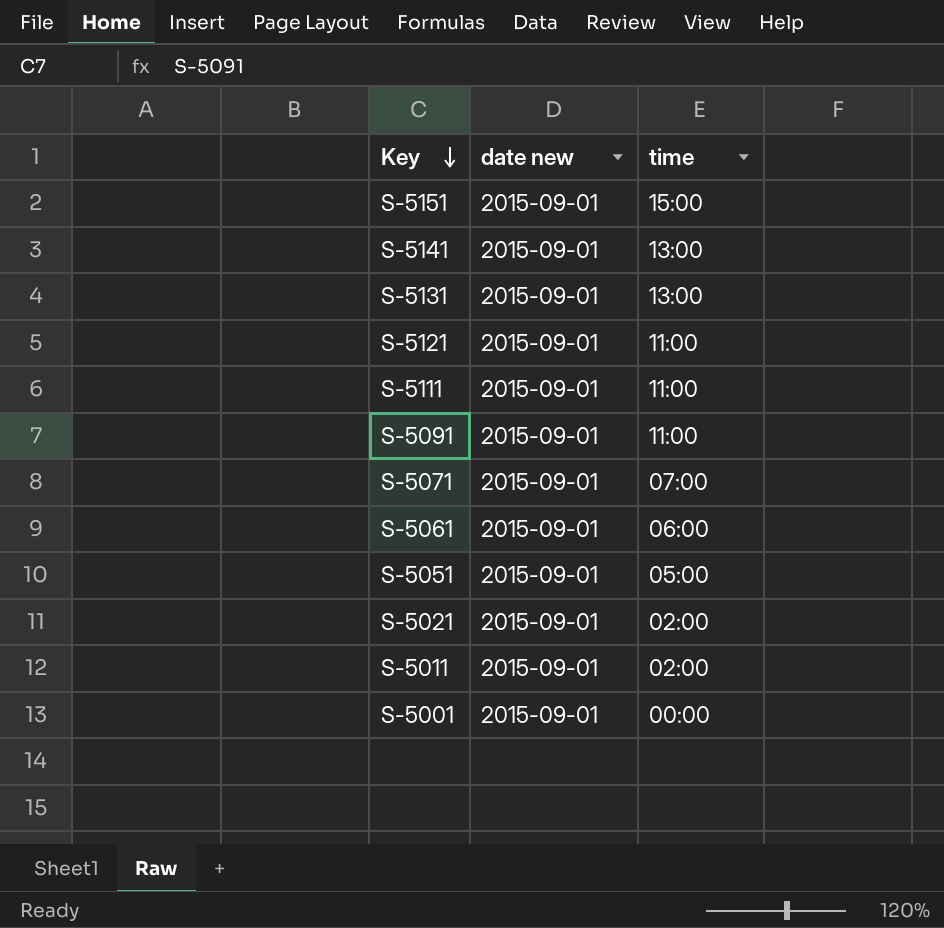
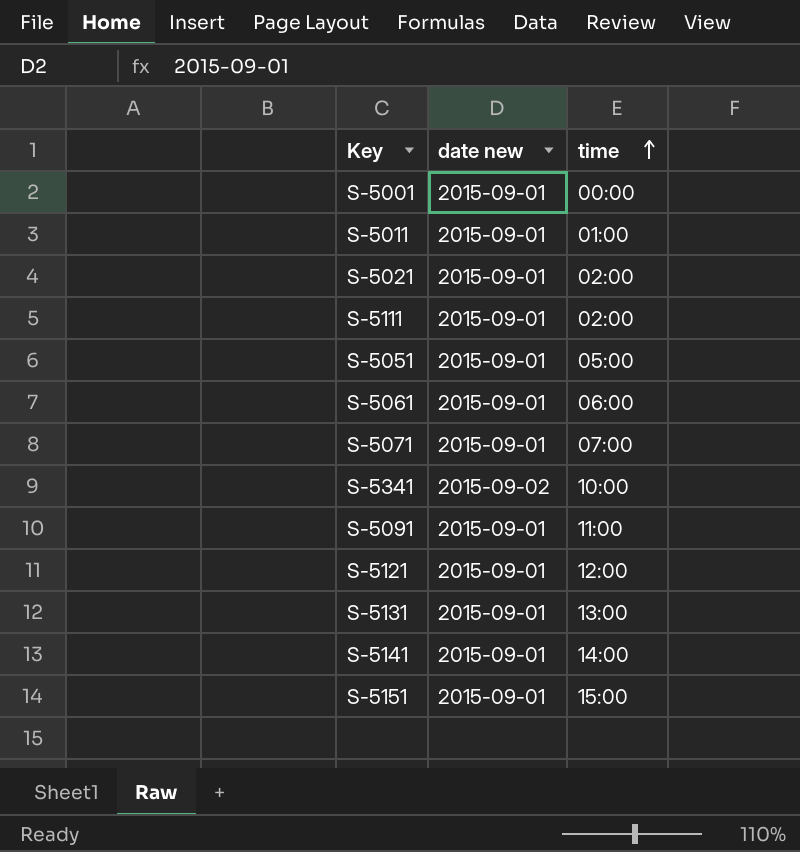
row order: Key descending -> time ascending
S-5011 | time: 02:00 -> 01:00
S-5111 | time: 11:00 -> 02:00
row S-5341: none -> 2015-09-02 | 10:00
S-5121 | time: 11:00 -> 12:00
S-5141 | time: 13:00 -> 14:00

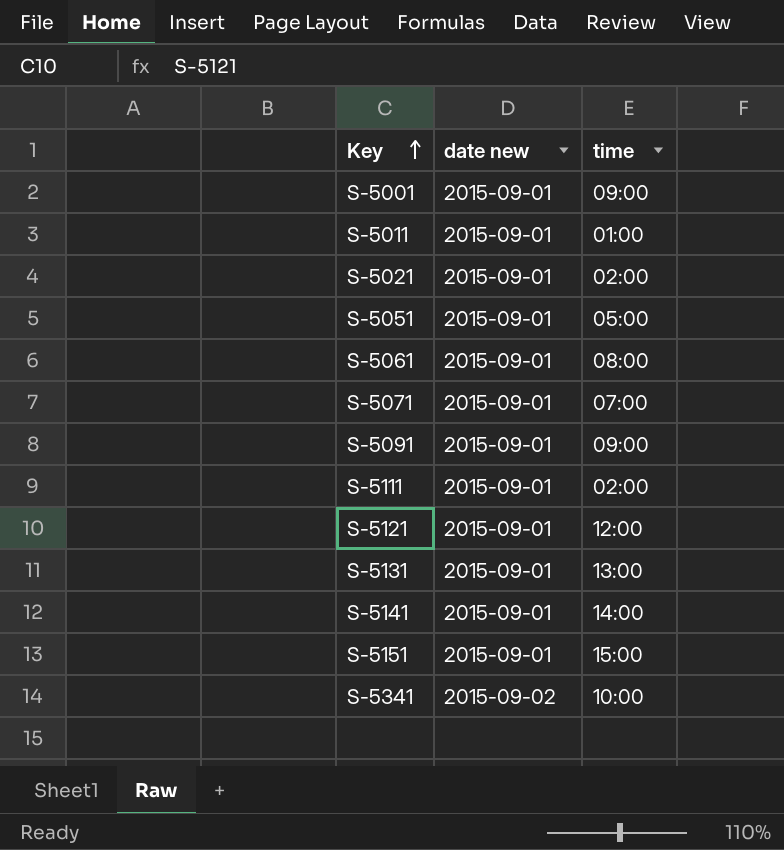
row order: time ascending -> Key ascending
S-5001 | time: 00:00 -> 09:00
S-5061 | time: 06:00 -> 08:00
S-5091 | time: 11:00 -> 09:00

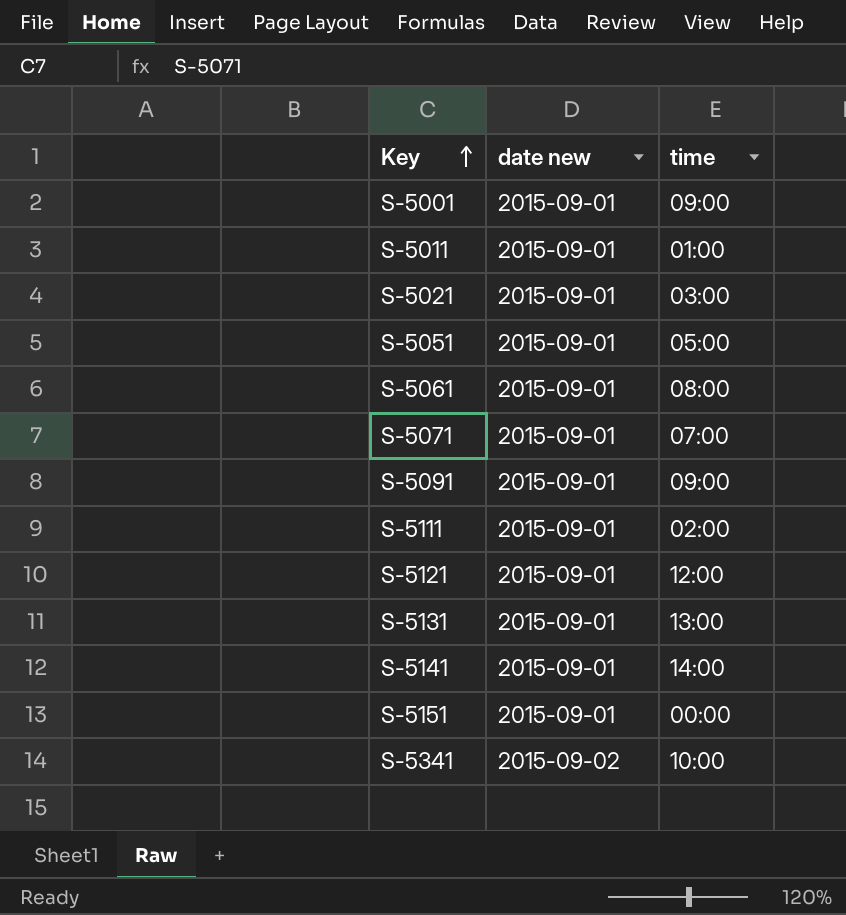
S-5021 | time: 02:00 -> 03:00
S-5151 | time: 15:00 -> 00:00

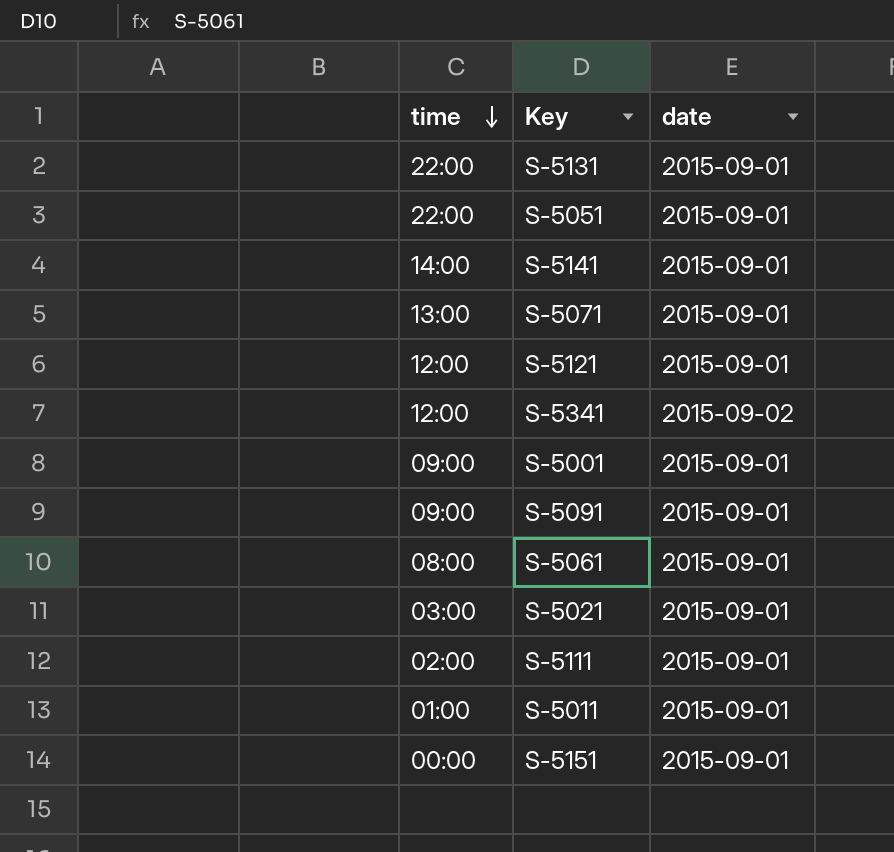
row order: Key ascending -> time descending
column time | position: 3 -> 1
column name: date new -> date
S-5131 | time: 13:00 -> 22:00
S-5051 | time: 05:00 -> 22:00
S-5071 | time: 07:00 -> 13:00
S-5341 | time: 10:00 -> 12:00

